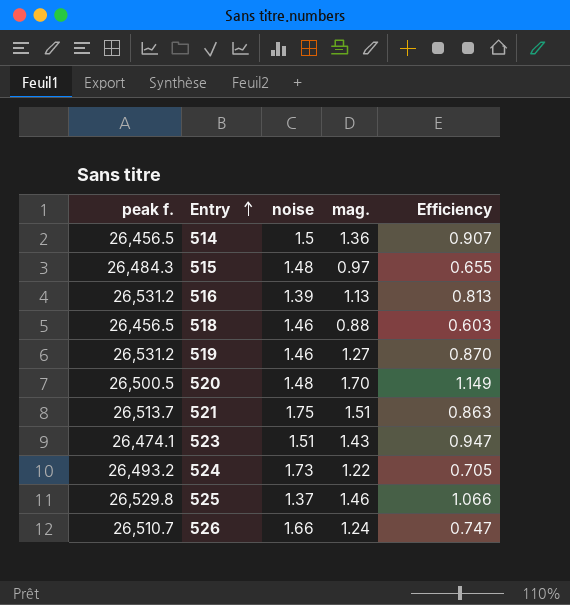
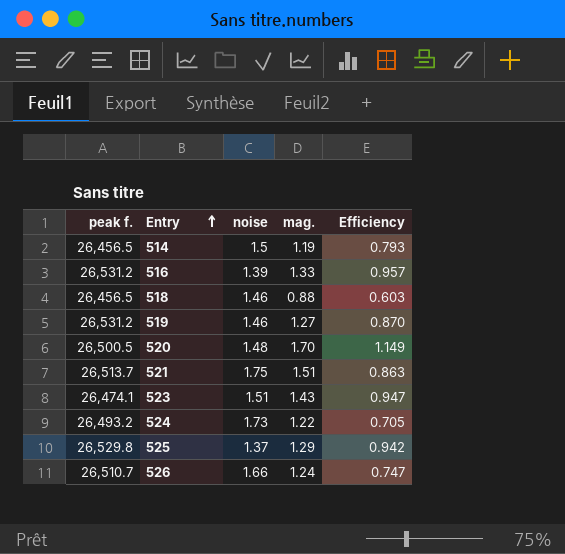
row 515: 26,484.3 | 1.48 | 0.97 | 0.655 -> none
514 | mag.: 1.36 -> 1.19
514 | Efficiency: 0.907 -> 0.793
516 | mag.: 1.13 -> 1.33
516 | Efficiency: 0.813 -> 0.957
525 | mag.: 1.46 -> 1.29
525 | Efficiency: 1.066 -> 0.942

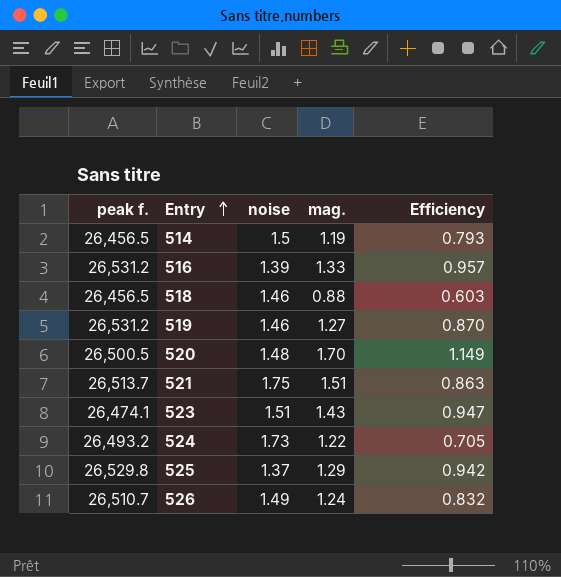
526 | noise: 1.66 -> 1.49
526 | Efficiency: 0.747 -> 0.832

